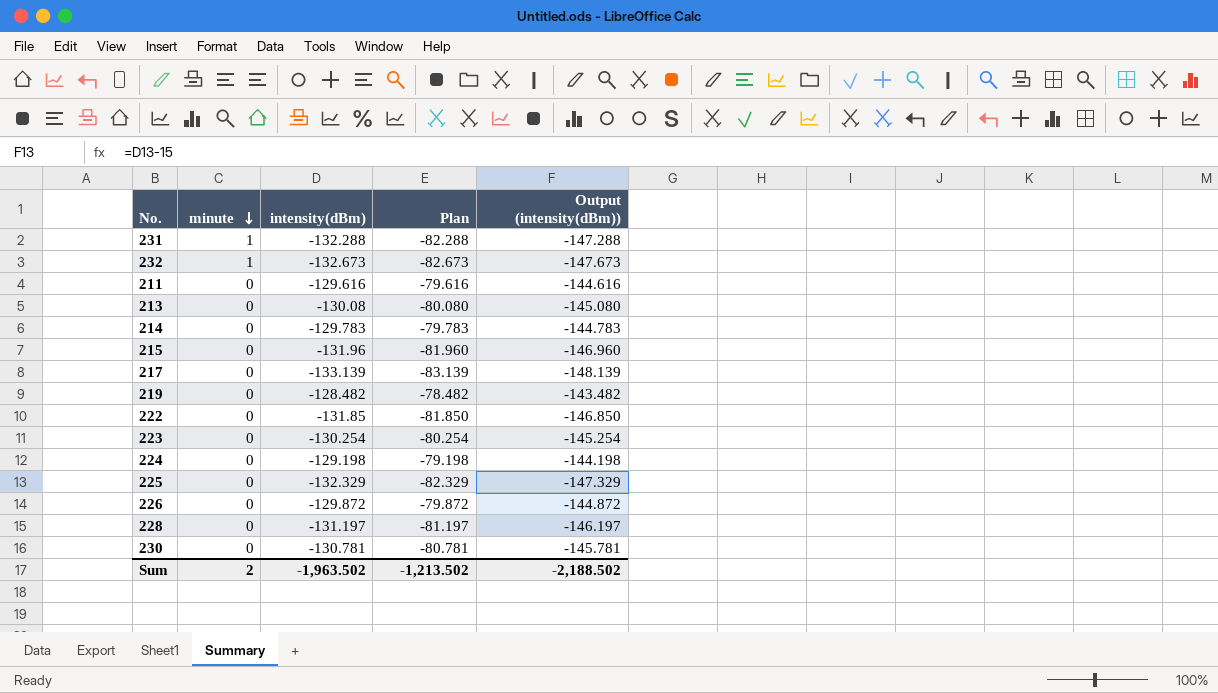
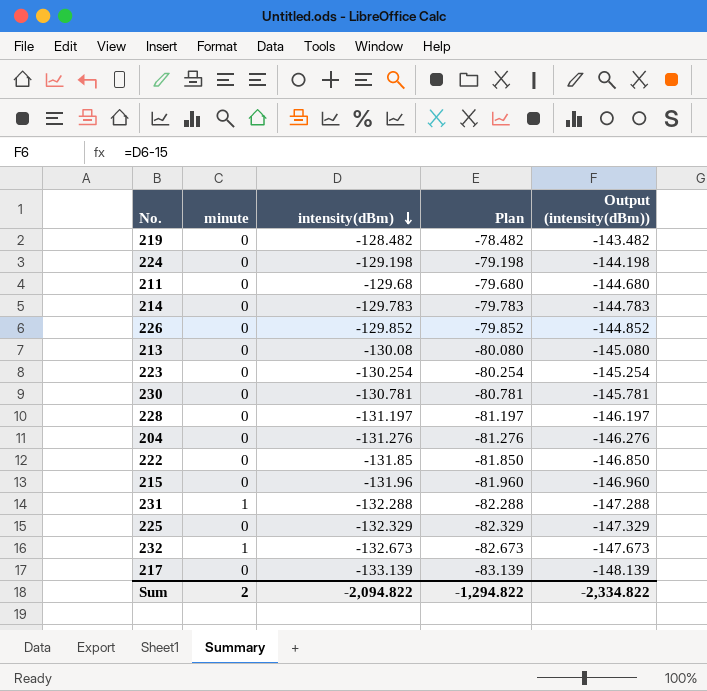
row order: minute descending -> intensity(dBm) descending
211 | intensity(dBm): -129.616 -> -129.68
211 | Plan: -79.616 -> -79.680
211 | Output (intensity(dBm)): -144.616 -> -144.680
226 | intensity(dBm): -129.872 -> -129.852
226 | Plan: -79.872 -> -79.852
226 | Output (intensity(dBm)): -144.872 -> -144.852
row 204: none -> 0 | -131.276 | -81.276 | -146.276
Sum | intensity(dBm): -1,963.502 -> -2,094.822
Sum | Plan: -1,213.502 -> -1,294.822
Sum | Output (intensity(dBm)): -2,188.502 -> -2,334.822

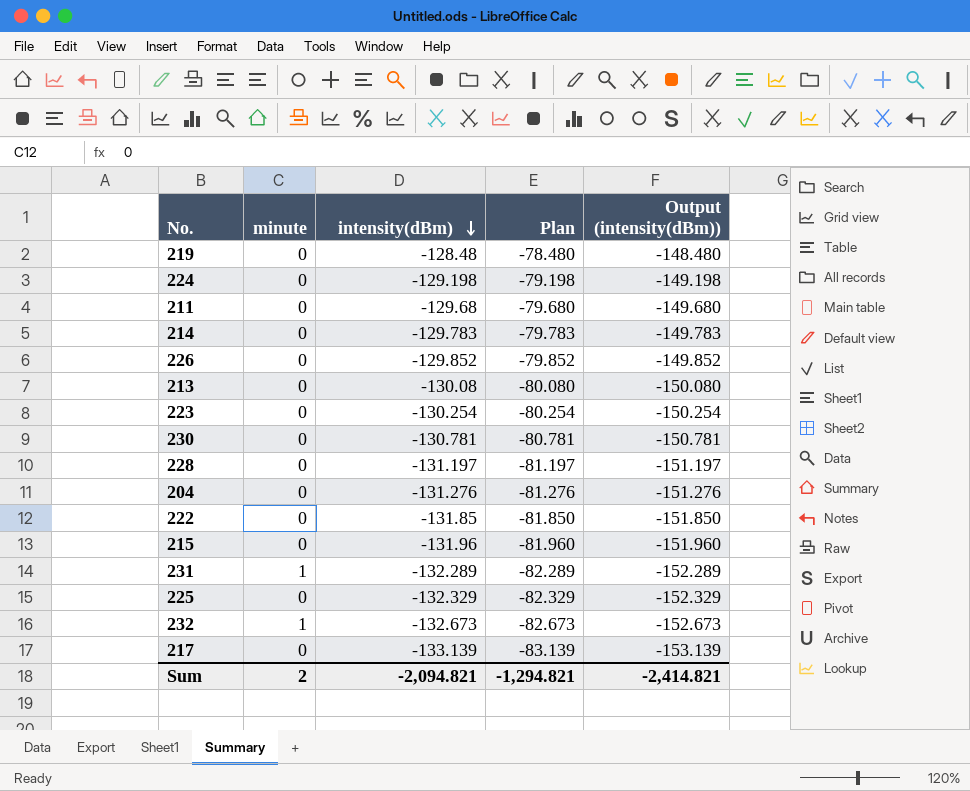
column Output (intensity(dBm)) | formula: [intensity(dBm)] - 15 -> [intensity(dBm)] - 20
219 | intensity(dBm): -128.482 -> -128.48
219 | Plan: -78.482 -> -78.480
231 | intensity(dBm): -132.288 -> -132.289
231 | Plan: -82.288 -> -82.289
Sum | intensity(dBm): -2,094.822 -> -2,094.821
Sum | Plan: -1,294.822 -> -1,294.821
Sum | Output (intensity(dBm)): -2,334.822 -> -2,414.821

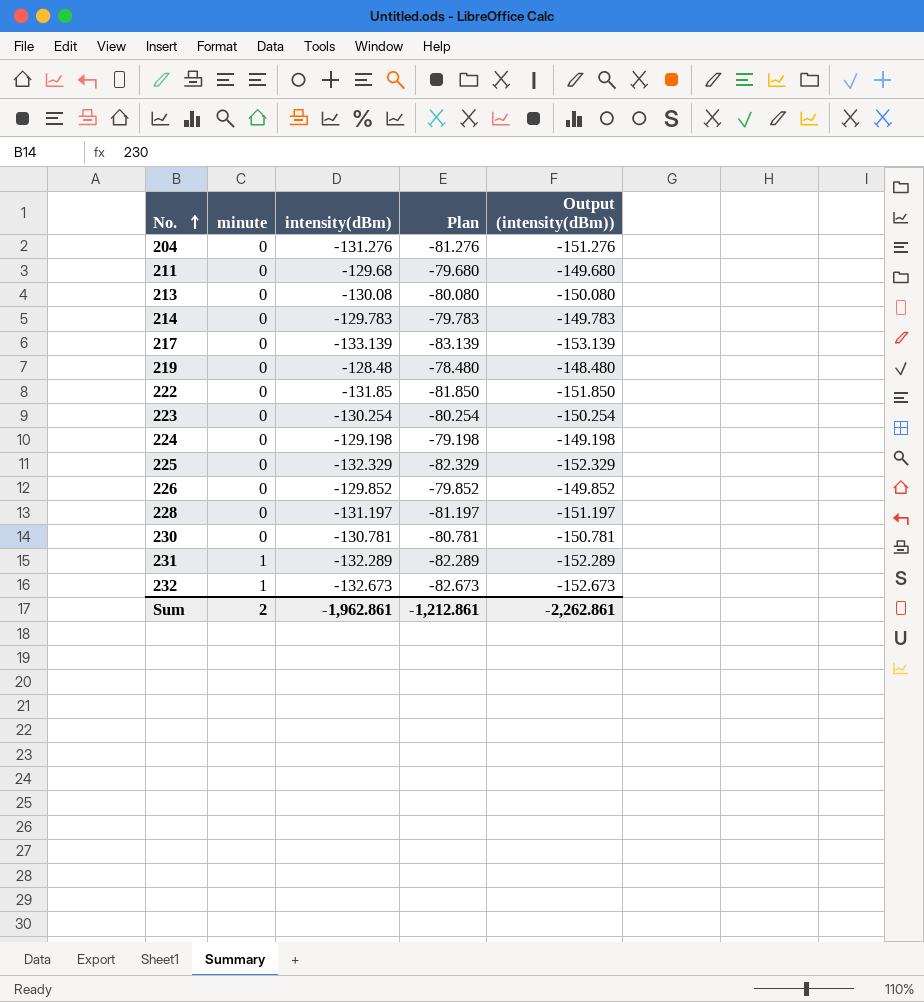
row order: intensity(dBm) descending -> No. ascending
row 215: 0 | -131.96 | -81.960 | -151.960 -> none
Sum | intensity(dBm): -2,094.821 -> -1,962.861
Sum | Plan: -1,294.821 -> -1,212.861
Sum | Output (intensity(dBm)): -2,414.821 -> -2,262.861

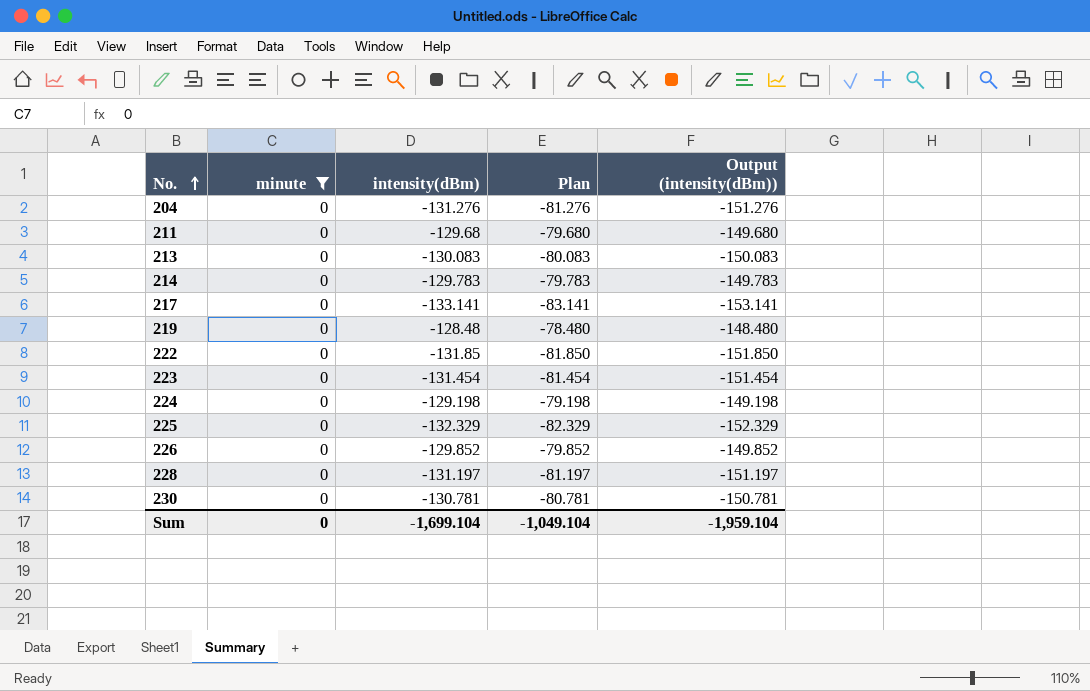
filter: none -> minute = 0
213 | intensity(dBm): -130.08 -> -130.083
213 | Plan: -80.080 -> -80.083
213 | Output (intensity(dBm)): -150.080 -> -150.083
217 | intensity(dBm): -133.139 -> -133.141
217 | Plan: -83.139 -> -83.141
217 | Output (intensity(dBm)): -153.139 -> -153.141
223 | intensity(dBm): -130.254 -> -131.454
223 | Plan: -80.254 -> -81.454
223 | Output (intensity(dBm)): -150.254 -> -151.454
Sum | minute: 2 -> 0
Sum | intensity(dBm): -1,962.861 -> -1,699.104
Sum | Plan: -1,212.861 -> -1,049.104
Sum | Output (intensity(dBm)): -2,262.861 -> -1,959.104

